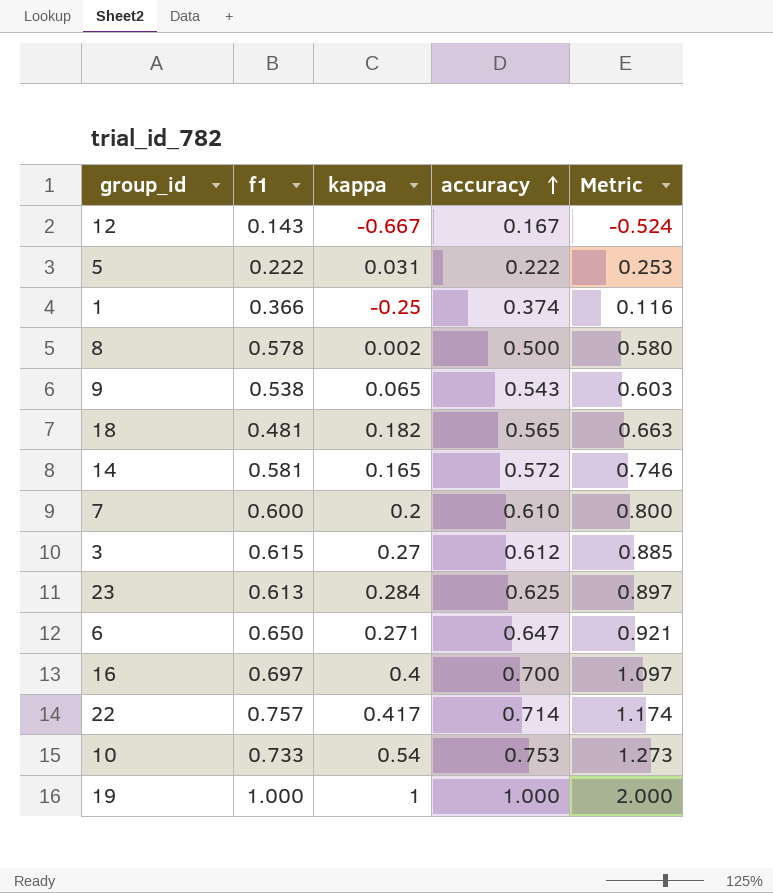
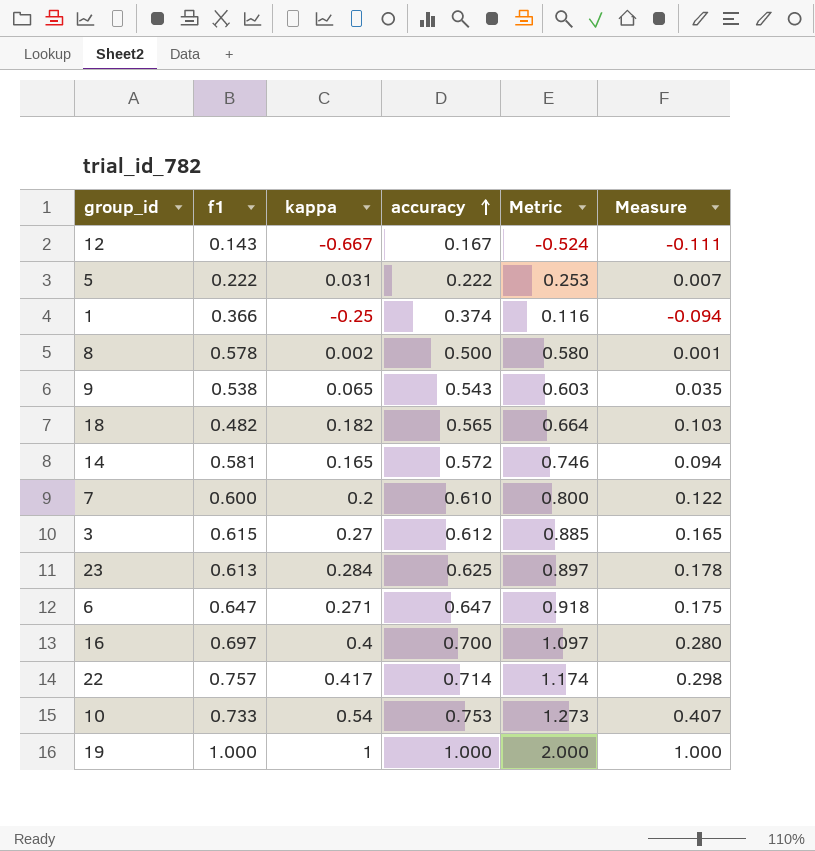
column Measure | formula: none -> [kappa] * [accuracy]
18 | f1: 0.481 -> 0.482
18 | Metric: 0.663 -> 0.664
6 | f1: 0.650 -> 0.647
6 | Metric: 0.921 -> 0.918

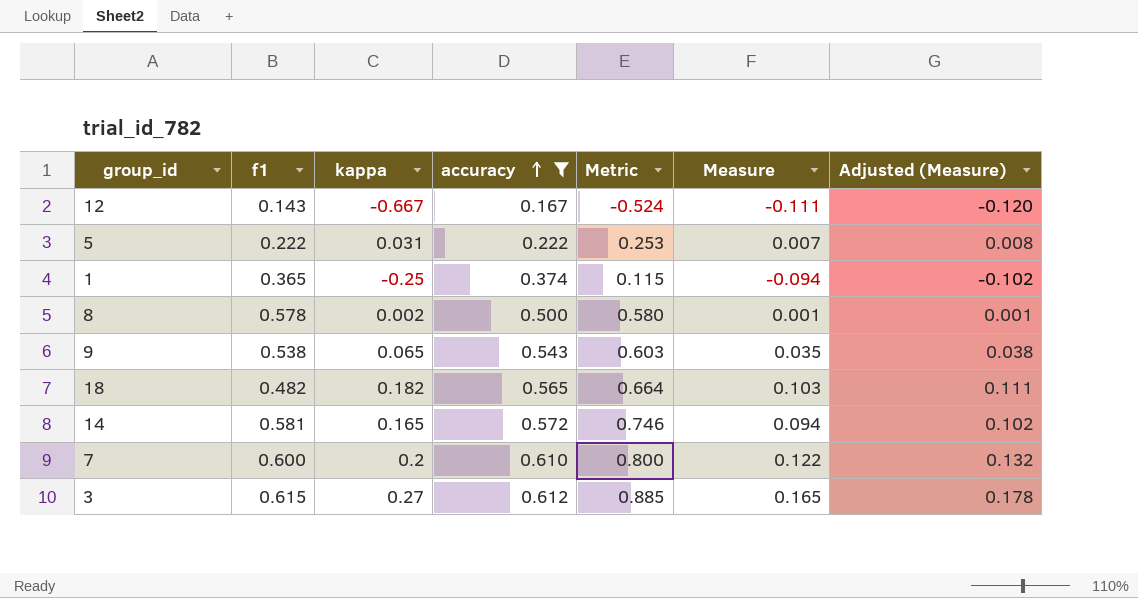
filter: none -> accuracy <= 0.612
column Adjusted (Measure) | formula: none -> [Measure] * 1.08
1 | f1: 0.366 -> 0.365
1 | Metric: 0.116 -> 0.115

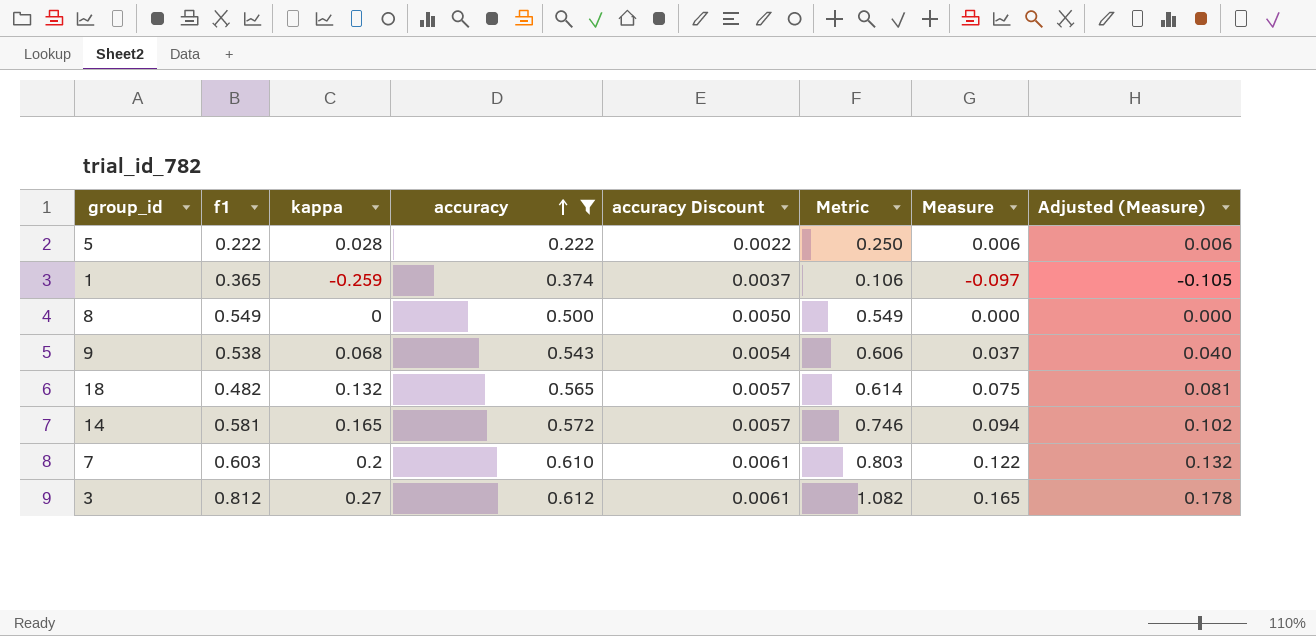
column accuracy Discount | formula: none -> [accuracy] * 0.01
row 12: 0.143 | -0.667 | 0.167 | -0.524 | -0.111 | -0.120 -> none
5 | kappa: 0.031 -> 0.028
5 | Metric: 0.253 -> 0.250
5 | Measure: 0.007 -> 0.006
5 | Adjusted (Measure): 0.008 -> 0.006
1 | kappa: -0.25 -> -0.259
1 | Metric: 0.115 -> 0.106
1 | Measure: -0.094 -> -0.097
1 | Adjusted (Measure): -0.102 -> -0.105
8 | f1: 0.578 -> 0.549
8 | kappa: 0.002 -> 0
8 | Metric: 0.580 -> 0.549
8 | Measure: 0.001 -> 0.000
8 | Adjusted (Measure): 0.001 -> 0.000
9 | kappa: 0.065 -> 0.068
9 | Metric: 0.603 -> 0.606
9 | Measure: 0.035 -> 0.037
9 | Adjusted (Measure): 0.038 -> 0.040
18 | kappa: 0.182 -> 0.132
18 | Metric: 0.664 -> 0.614
18 | Measure: 0.103 -> 0.075
18 | Adjusted (Measure): 0.111 -> 0.081
7 | f1: 0.600 -> 0.603
7 | Metric: 0.800 -> 0.803
3 | f1: 0.615 -> 0.812
3 | Metric: 0.885 -> 1.082

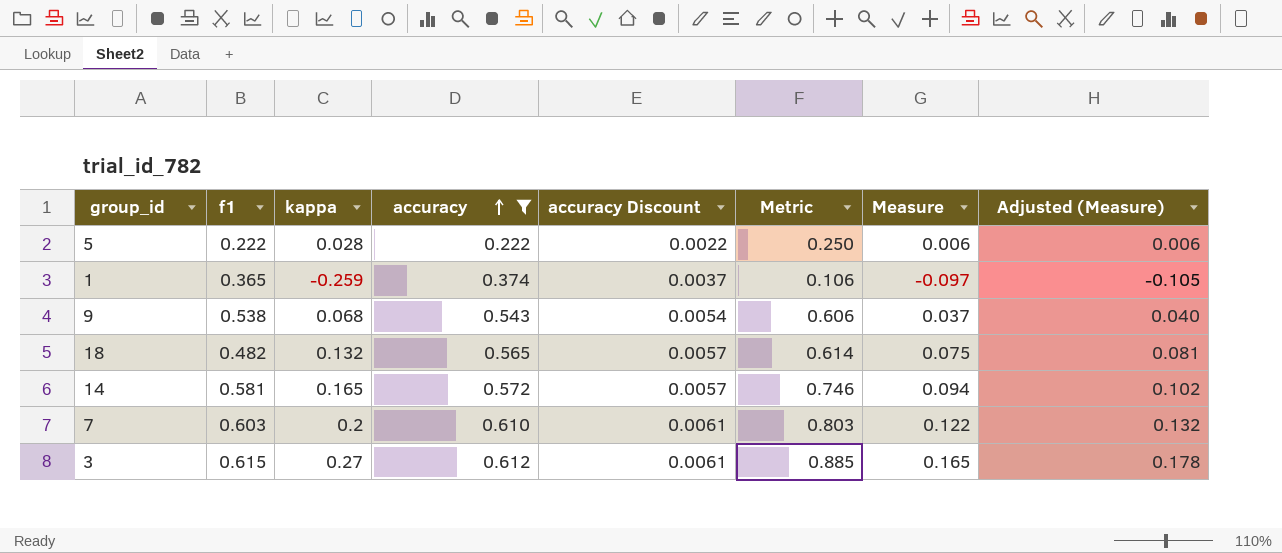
row 8: 0.549 | 0 | 0.500 | 0.0050 | 0.549 | 0.000 | 0.000 -> none
3 | f1: 0.812 -> 0.615
3 | Metric: 1.082 -> 0.885

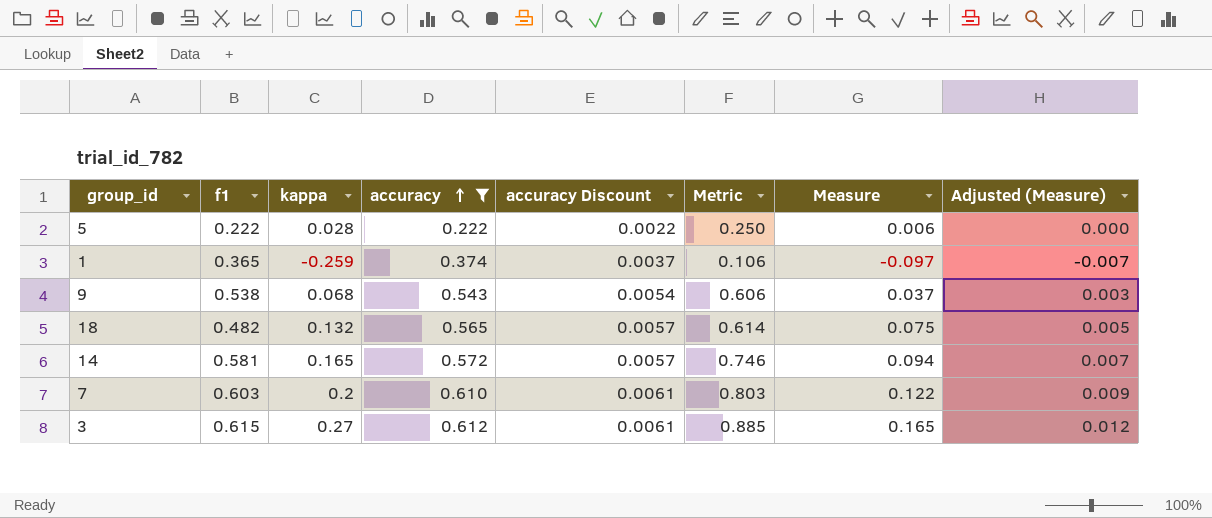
column Adjusted (Measure) | formula: [Measure] * 1.08 -> [Measure] * 0.07

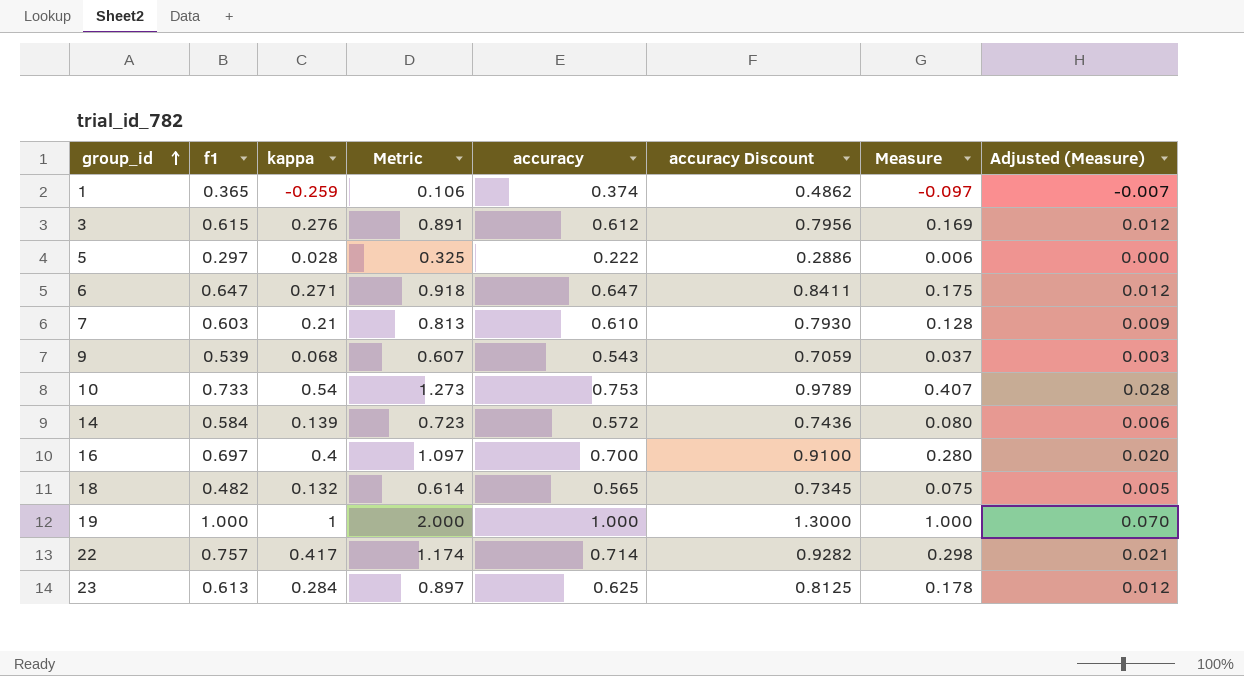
filter: accuracy <= 0.612 -> none
row order: accuracy ascending -> group_id ascending
column Metric | position: 6 -> 4
column accuracy Discount | formula: [accuracy] * 0.01 -> [accuracy] * 1.3
3 | kappa: 0.27 -> 0.276
3 | Metric: 0.885 -> 0.891
3 | Measure: 0.165 -> 0.169
5 | f1: 0.222 -> 0.297
5 | Metric: 0.250 -> 0.325
7 | kappa: 0.2 -> 0.21
7 | Metric: 0.803 -> 0.813
7 | Measure: 0.122 -> 0.128
9 | f1: 0.538 -> 0.539
9 | Metric: 0.606 -> 0.607
14 | f1: 0.581 -> 0.584
14 | kappa: 0.165 -> 0.139
14 | Metric: 0.746 -> 0.723
14 | Measure: 0.094 -> 0.080
14 | Adjusted (Measure): 0.007 -> 0.006

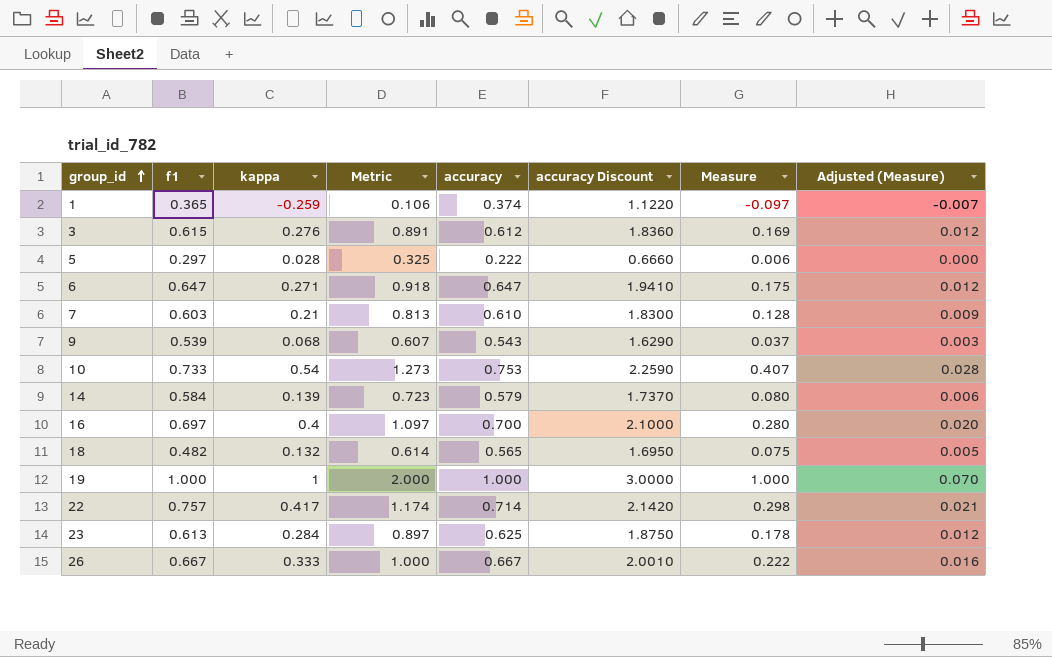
column accuracy Discount | formula: [accuracy] * 1.3 -> [accuracy] * 3
14 | accuracy: 0.572 -> 0.579
row 26: none -> 0.667 | 0.333 | 1.000 | 0.667 | 2.0010 | 0.222 | 0.016

